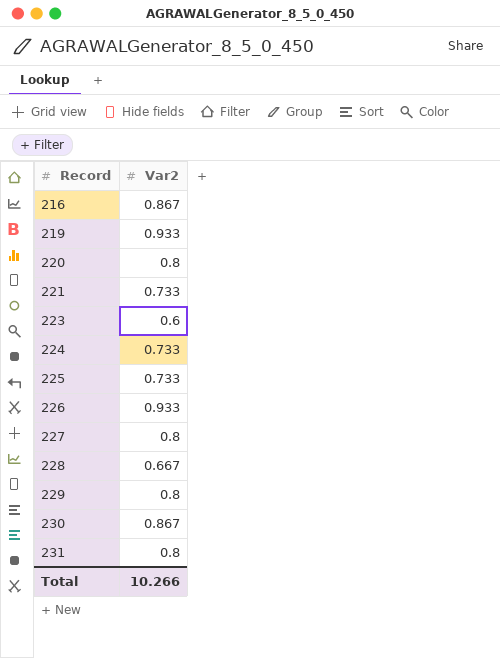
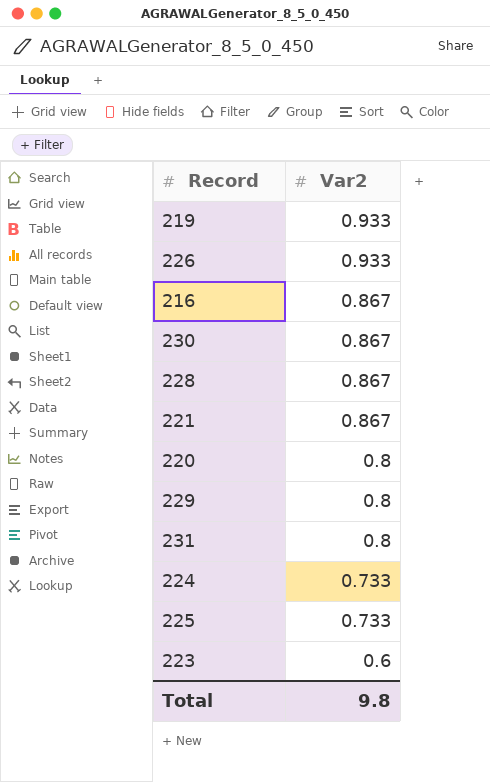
row order: Record ascending -> Var2 descending
row 227: 0.8 -> none
228 | Var2: 0.667 -> 0.867
221 | Var2: 0.733 -> 0.867
Total | Var2: 10.266 -> 9.8

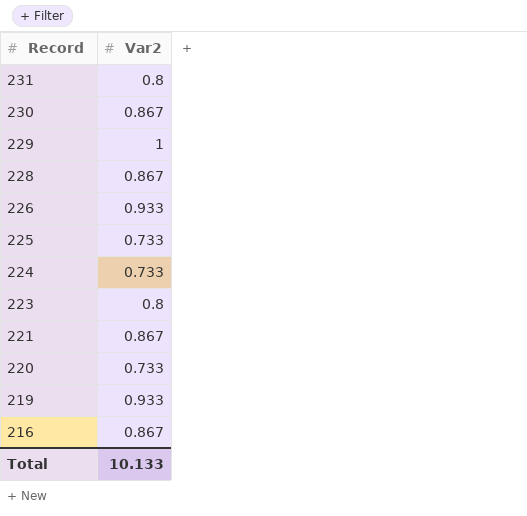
row order: Var2 descending -> Record descending
229 | Var2: 0.8 -> 1
223 | Var2: 0.6 -> 0.8
220 | Var2: 0.8 -> 0.733
Total | Var2: 9.8 -> 10.133

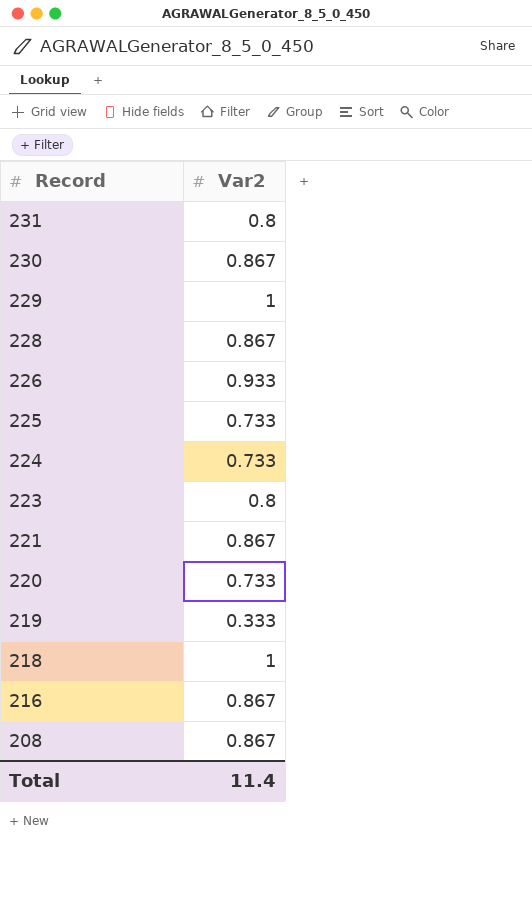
219 | Var2: 0.933 -> 0.333
row 218: none -> 1
row 208: none -> 0.867
Total | Var2: 10.133 -> 11.4

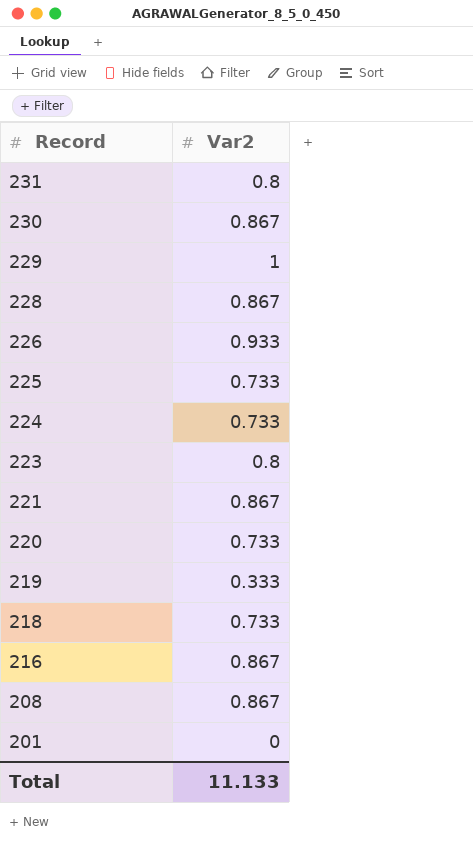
218 | Var2: 1 -> 0.733
row 201: none -> 0
Total | Var2: 11.4 -> 11.133

